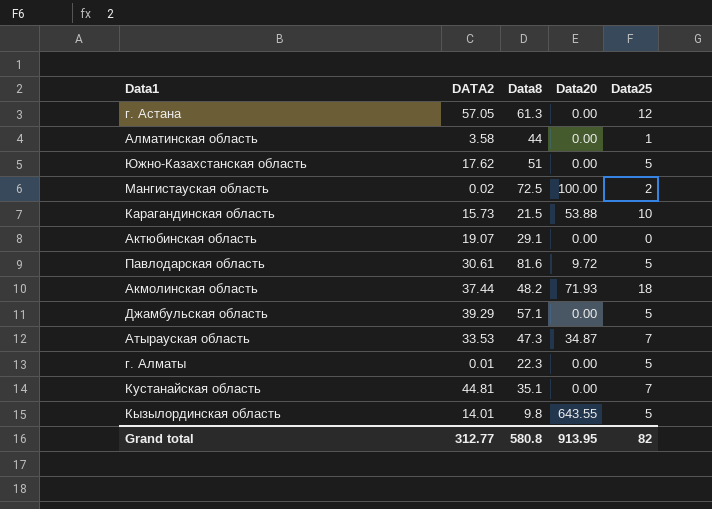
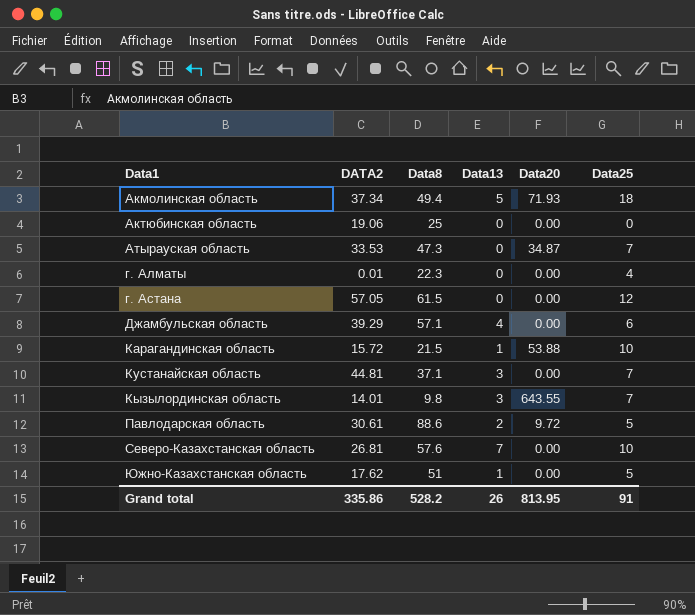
row order: none -> Data1 ascending
column Data13 | position: none -> 4
row Алматинская область: 3.58 | 44 | 0.00 | 1 -> none
row Мангистауская область: 0.02 | 72.5 | 100.00 | 2 -> none
Акмолинская область | DATA2: 37.44 -> 37.34
Акмолинская область | Data8: 48.2 -> 49.4
Актюбинская область | DATA2: 19.07 -> 19.06
Актюбинская область | Data8: 29.1 -> 25
г. Алматы | Data25: 5 -> 4
г. Астана | Data8: 61.3 -> 61.5
Джамбульская область | Data25: 5 -> 6
Карагандинская область | DATA2: 15.73 -> 15.72
Кустанайская область | Data8: 35.1 -> 37.1
Кызылординская область | Data25: 5 -> 7
Павлодарская область | Data8: 81.6 -> 88.6
row Северо-Казахстанская область: none -> 26.81 | 57.6 | 7 | 0.00 | 10
Grand total | DATA2: 312.77 -> 335.86
Grand total | Data8: 580.8 -> 528.2
Grand total | Data20: 913.95 -> 813.95
Grand total | Data25: 82 -> 91

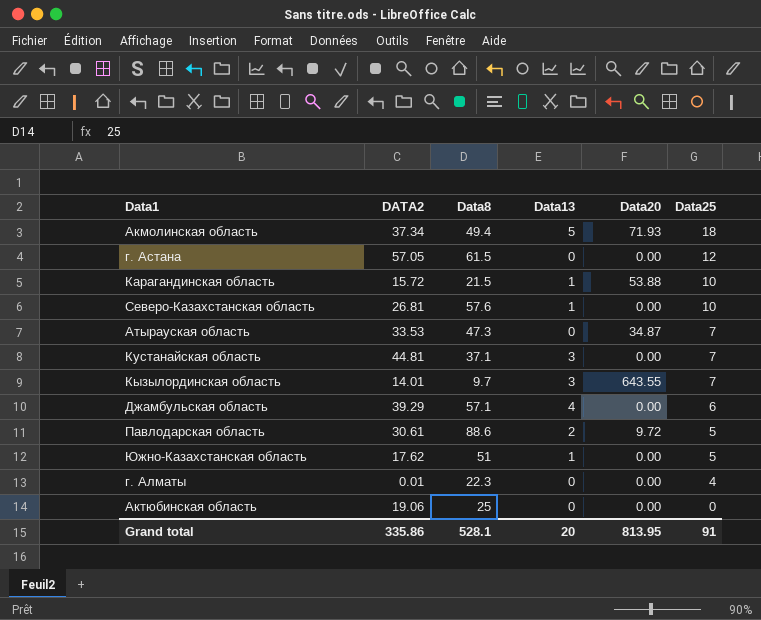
row order: Data1 ascending -> Data25 descending
Северо-Казахстанская область | Data13: 7 -> 1
Кызылординская область | Data8: 9.8 -> 9.7
Grand total | Data8: 528.2 -> 528.1
Grand total | Data13: 26 -> 20

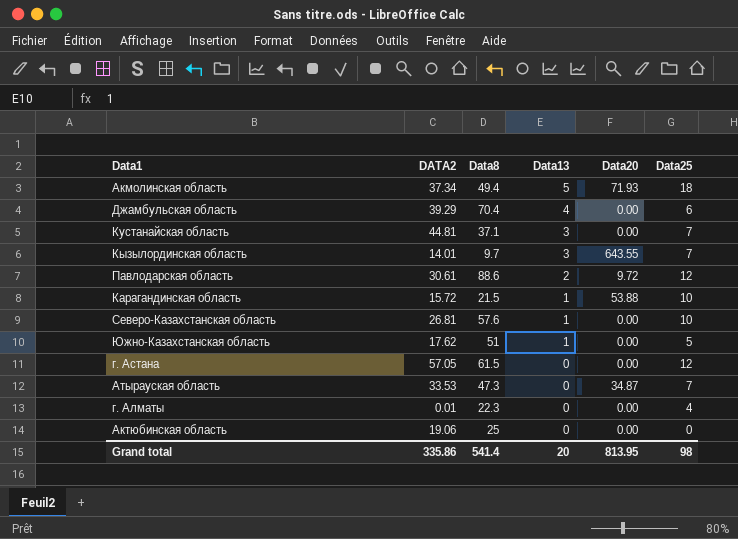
row order: Data25 descending -> Data13 descending
Джамбульская область | Data8: 57.1 -> 70.4
Павлодарская область | Data25: 5 -> 12
Grand total | Data8: 528.1 -> 541.4
Grand total | Data25: 91 -> 98

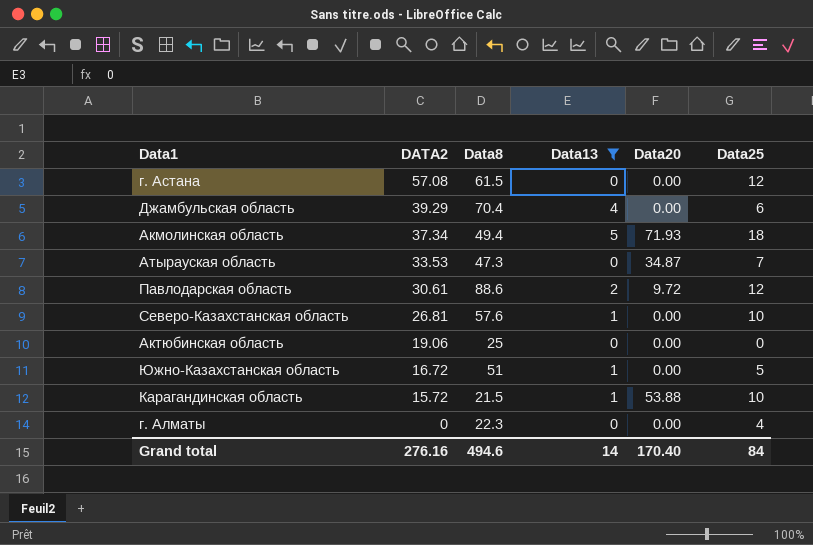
filter: none -> Data13 != 3
row order: Data13 descending -> DATA2 descending
г. Астана | DATA2: 57.05 -> 57.08
Южно-Казахстанская область | DATA2: 17.62 -> 16.72
г. Алматы | DATA2: 0.01 -> 0
Grand total | DATA2: 335.86 -> 276.16
Grand total | Data8: 541.4 -> 494.6
Grand total | Data13: 20 -> 14
Grand total | Data20: 813.95 -> 170.40
Grand total | Data25: 98 -> 84

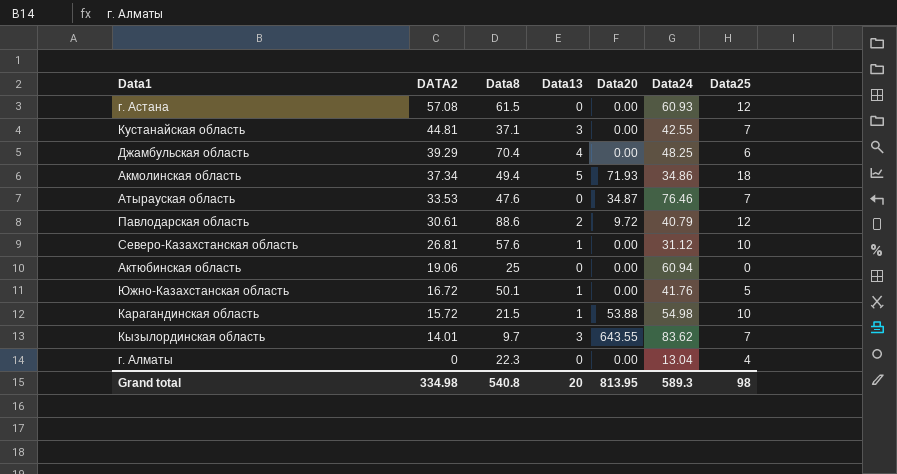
filter: Data13 != 3 -> none
column Data24 | position: none -> 6
Атырауская область | Data8: 47.3 -> 47.6
Южно-Казахстанская область | Data8: 51 -> 50.1
Grand total | DATA2: 276.16 -> 334.98
Grand total | Data8: 494.6 -> 540.8
Grand total | Data13: 14 -> 20
Grand total | Data20: 170.40 -> 813.95
Grand total | Data25: 84 -> 98

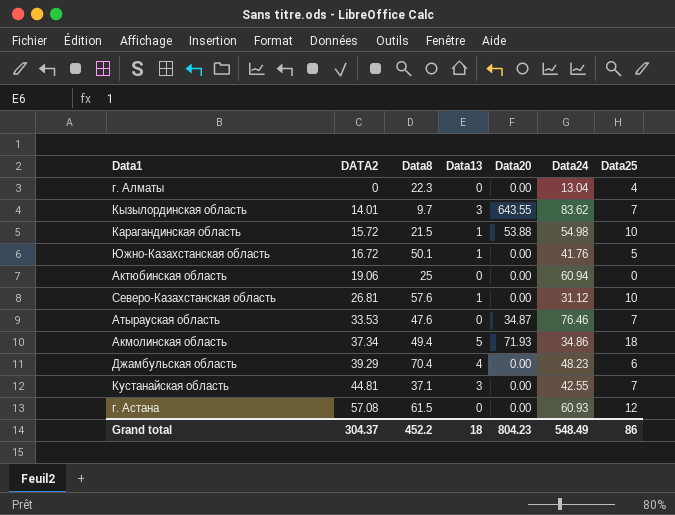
row order: DATA2 descending -> DATA2 ascending
row Павлодарская область: 30.61 | 88.6 | 2 | 9.72 | 40.79 | 12 -> none
Джамбульская область | Data24: 48.25 -> 48.23
Grand total | DATA2: 334.98 -> 304.37
Grand total | Data8: 540.8 -> 452.2
Grand total | Data13: 20 -> 18
Grand total | Data20: 813.95 -> 804.23
Grand total | Data24: 589.3 -> 548.49
Grand total | Data25: 98 -> 86

